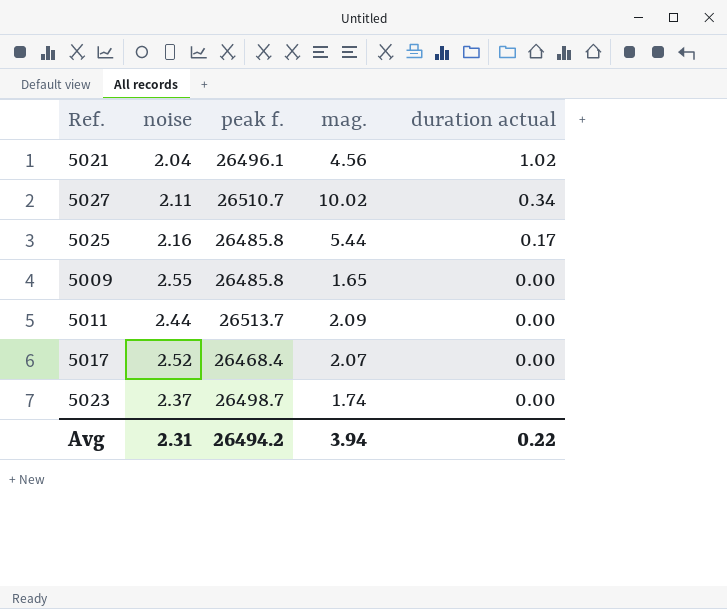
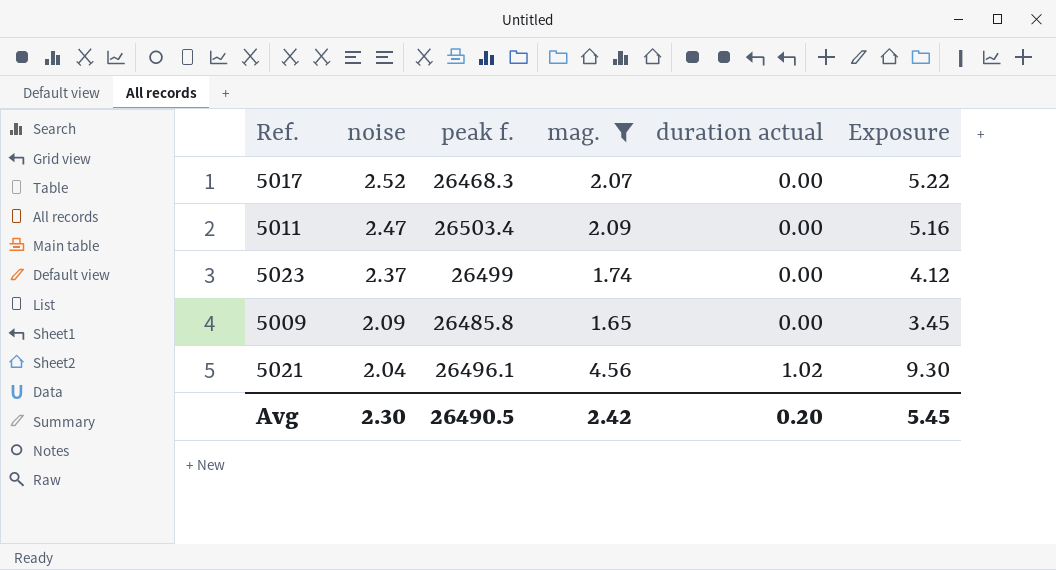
filter: none -> mag. <= 4.56
row order: duration actual descending -> noise descending
column Exposure | formula: none -> [noise] * [mag.]
5017 | peak f.: 26468.4 -> 26468.3
5011 | noise: 2.44 -> 2.47
5011 | peak f.: 26513.7 -> 26503.4
5023 | peak f.: 26498.7 -> 26499
5009 | noise: 2.55 -> 2.09
Avg | noise: 2.31 -> 2.30
Avg | peak f.: 26494.2 -> 26490.5
Avg | mag.: 3.94 -> 2.42
Avg | duration actual: 0.22 -> 0.20

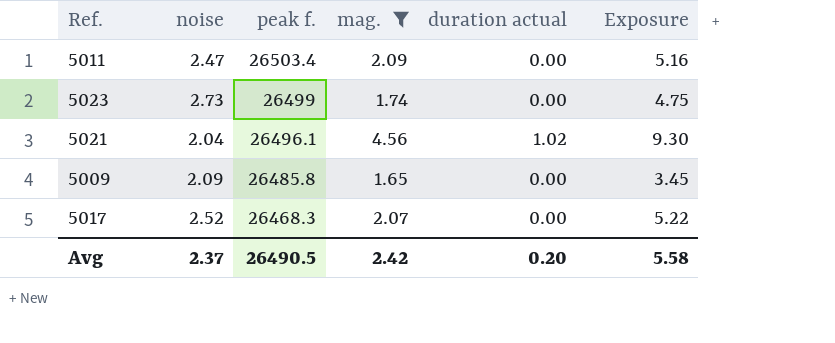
row order: noise descending -> peak f. descending
5023 | noise: 2.37 -> 2.73
5023 | Exposure: 4.12 -> 4.75
Avg | noise: 2.30 -> 2.37
Avg | Exposure: 5.45 -> 5.58

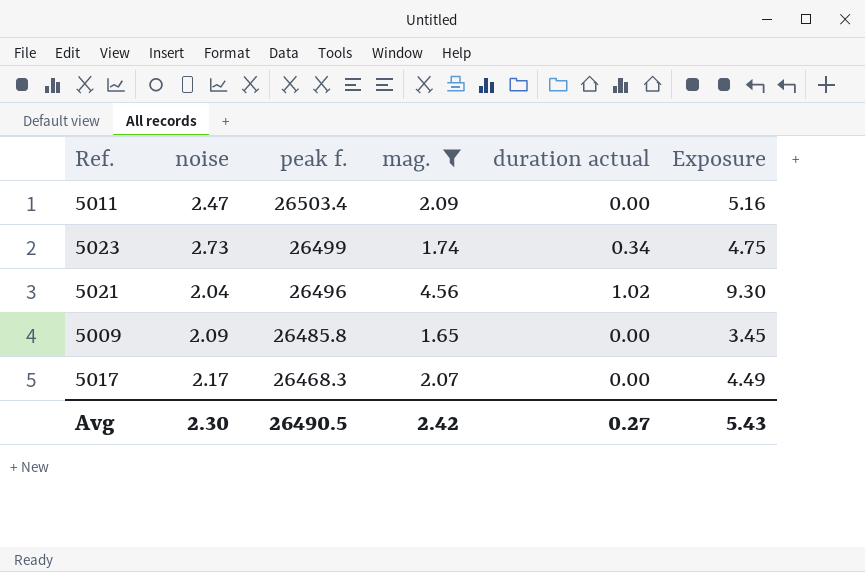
5023 | duration actual: 0.00 -> 0.34
5021 | peak f.: 26496.1 -> 26496
5017 | noise: 2.52 -> 2.17
5017 | Exposure: 5.22 -> 4.49
Avg | noise: 2.37 -> 2.30
Avg | duration actual: 0.20 -> 0.27
Avg | Exposure: 5.58 -> 5.43

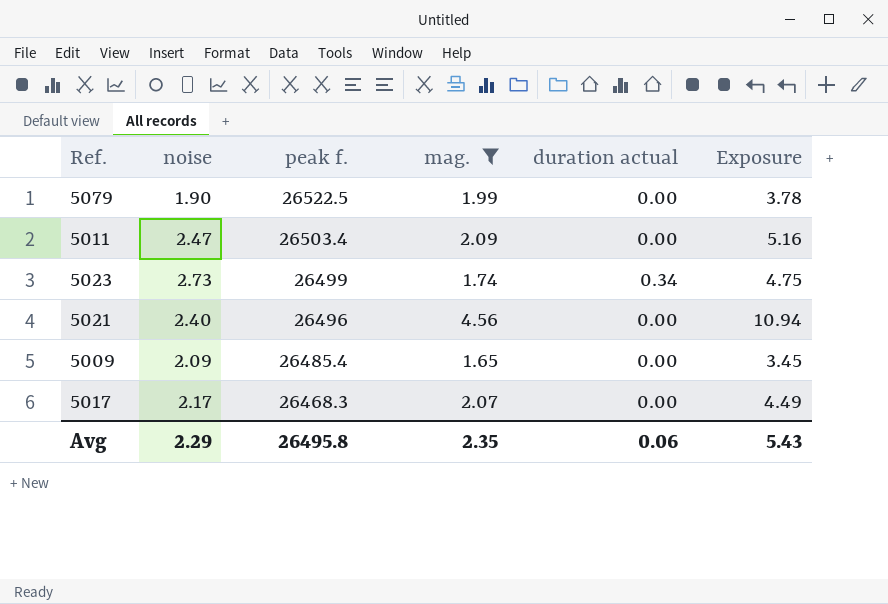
row 5079: none -> 1.90 | 26522.5 | 1.99 | 0.00 | 3.78
5021 | noise: 2.04 -> 2.40
5021 | duration actual: 1.02 -> 0.00
5021 | Exposure: 9.30 -> 10.94
5009 | peak f.: 26485.8 -> 26485.4
Avg | noise: 2.30 -> 2.29
Avg | peak f.: 26490.5 -> 26495.8
Avg | mag.: 2.42 -> 2.35
Avg | duration actual: 0.27 -> 0.06

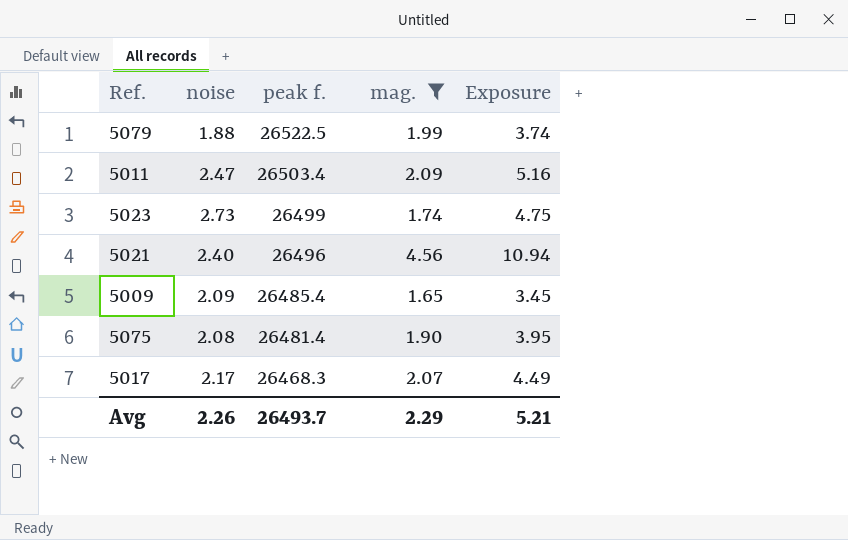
column duration actual | position: 5 -> none
5079 | noise: 1.90 -> 1.88
5079 | Exposure: 3.78 -> 3.74
row 5075: none -> 2.08 | 26481.4 | 1.90 | 3.95
Avg | noise: 2.29 -> 2.26
Avg | peak f.: 26495.8 -> 26493.7
Avg | mag.: 2.35 -> 2.29
Avg | Exposure: 5.43 -> 5.21

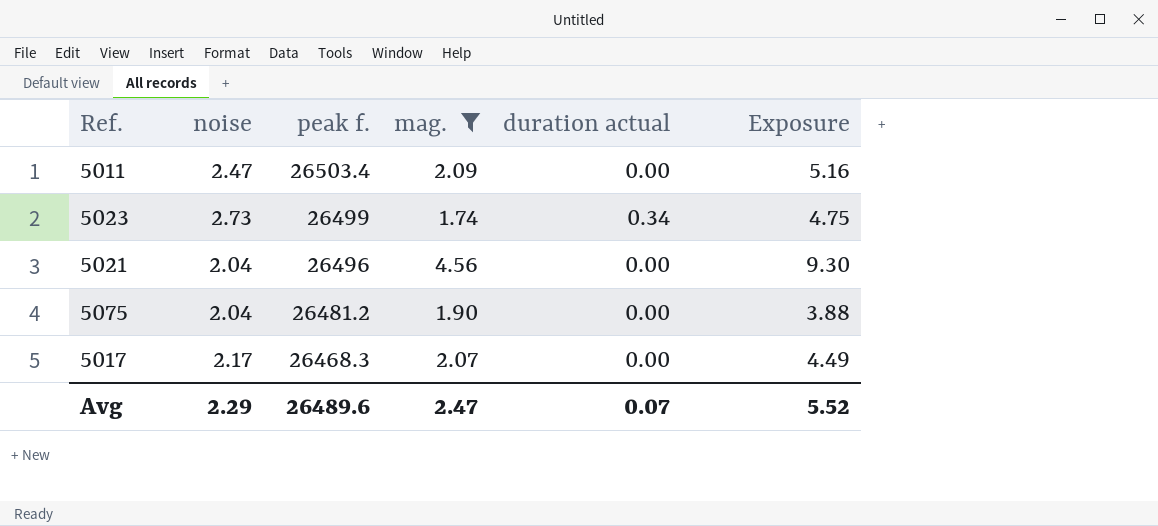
column duration actual | position: none -> 5
row 5079: 1.88 | 26522.5 | 1.99 | 3.74 -> none
row 5009: 2.09 | 26485.4 | 1.65 | 3.45 -> none
5021 | noise: 2.40 -> 2.04
5021 | Exposure: 10.94 -> 9.30
5075 | noise: 2.08 -> 2.04
5075 | peak f.: 26481.4 -> 26481.2
5075 | Exposure: 3.95 -> 3.88
Avg | noise: 2.26 -> 2.29
Avg | peak f.: 26493.7 -> 26489.6
Avg | mag.: 2.29 -> 2.47
Avg | Exposure: 5.21 -> 5.52

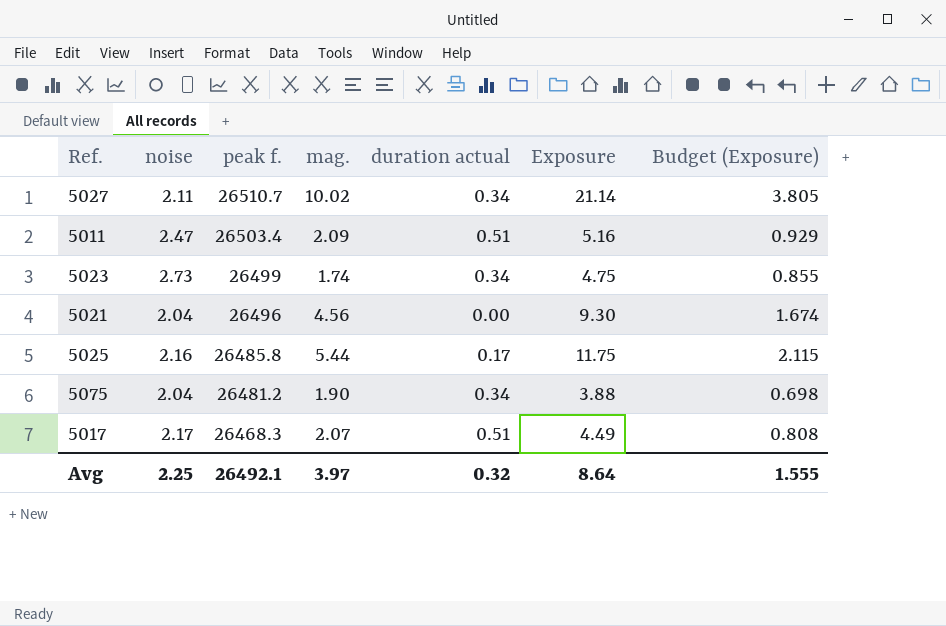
filter: mag. <= 4.56 -> none
column Budget (Exposure) | formula: none -> [Exposure] * 0.18
5011 | duration actual: 0.00 -> 0.51
5075 | duration actual: 0.00 -> 0.34
5017 | duration actual: 0.00 -> 0.51
Avg | noise: 2.29 -> 2.25
Avg | peak f.: 26489.6 -> 26492.1
Avg | mag.: 2.47 -> 3.97
Avg | duration actual: 0.07 -> 0.32
Avg | Exposure: 5.52 -> 8.64

